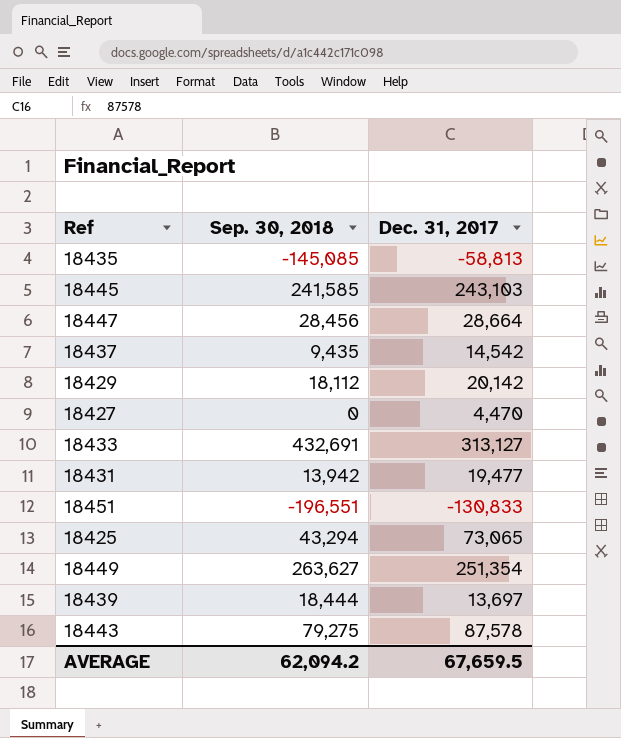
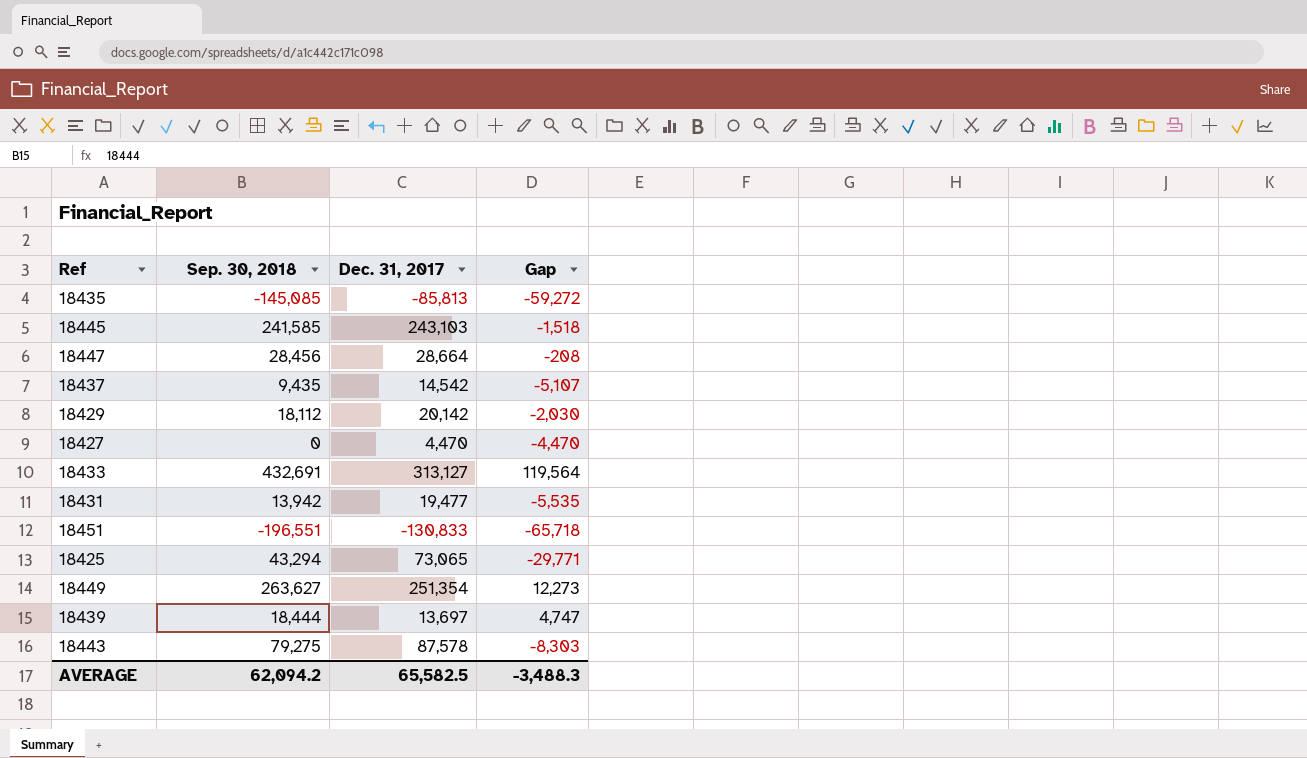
column Gap | formula: none -> [Sep. 30, 2018] - [Dec. 31, 2017]
18435 | Dec. 31, 2017: -58,813 -> -85,813
AVERAGE | Dec. 31, 2017: 67,659.5 -> 65,582.5

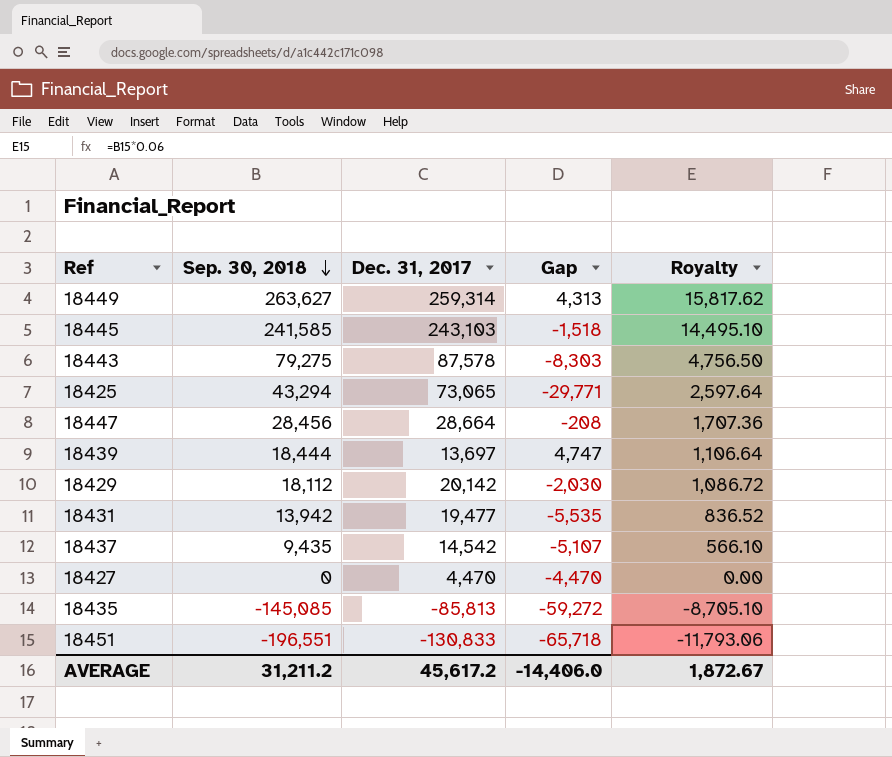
row order: none -> Sep. 30, 2018 descending
column Royalty | formula: none -> [Sep. 30, 2018] * 0.06
row 18433: 432,691 | 313,127 | 119,564 -> none
18449 | Dec. 31, 2017: 251,354 -> 259,314
18449 | Gap: 12,273 -> 4,313
AVERAGE | Sep. 30, 2018: 62,094.2 -> 31,211.2
AVERAGE | Dec. 31, 2017: 65,582.5 -> 45,617.2
AVERAGE | Gap: -3,488.3 -> -14,406.0

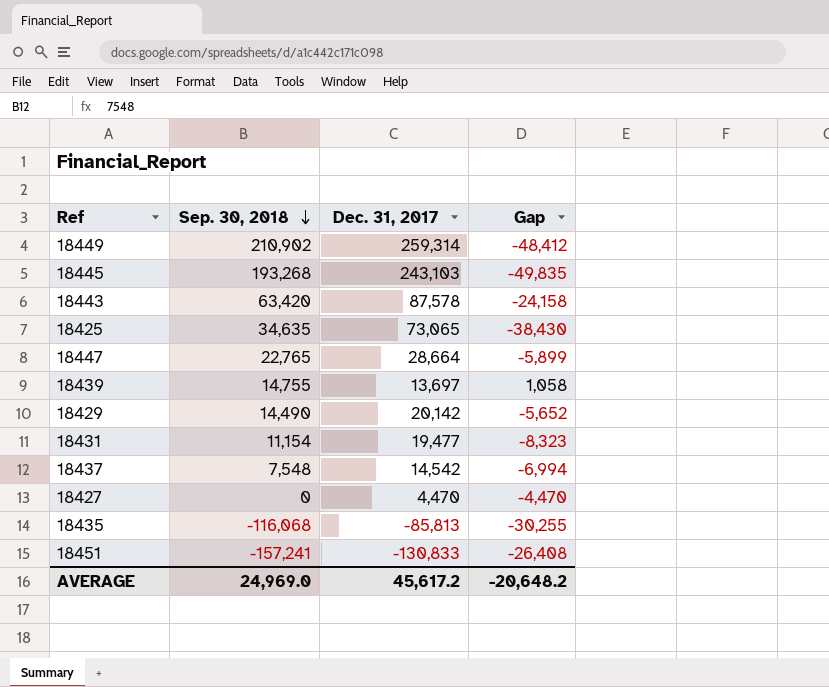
column Royalty | formula: [Sep. 30, 2018] * 0.06 -> none
18449 | Sep. 30, 2018: 263,627 -> 210,902
18449 | Gap: 4,313 -> -48,412
18445 | Sep. 30, 2018: 241,585 -> 193,268
18445 | Gap: -1,518 -> -49,835
18443 | Sep. 30, 2018: 79,275 -> 63,420
18443 | Gap: -8,303 -> -24,158
18425 | Sep. 30, 2018: 43,294 -> 34,635
18425 | Gap: -29,771 -> -38,430
18447 | Sep. 30, 2018: 28,456 -> 22,765
18447 | Gap: -208 -> -5,899
18439 | Sep. 30, 2018: 18,444 -> 14,755
18439 | Gap: 4,747 -> 1,058
18429 | Sep. 30, 2018: 18,112 -> 14,490
18429 | Gap: -2,030 -> -5,652
18431 | Sep. 30, 2018: 13,942 -> 11,154
18431 | Gap: -5,535 -> -8,323
18437 | Sep. 30, 2018: 9,435 -> 7,548
18437 | Gap: -5,107 -> -6,994
18435 | Sep. 30, 2018: -145,085 -> -116,068
18435 | Gap: -59,272 -> -30,255
18451 | Sep. 30, 2018: -196,551 -> -157,241
18451 | Gap: -65,718 -> -26,408
AVERAGE | Sep. 30, 2018: 31,211.2 -> 24,969.0
AVERAGE | Gap: -14,406.0 -> -20,648.2

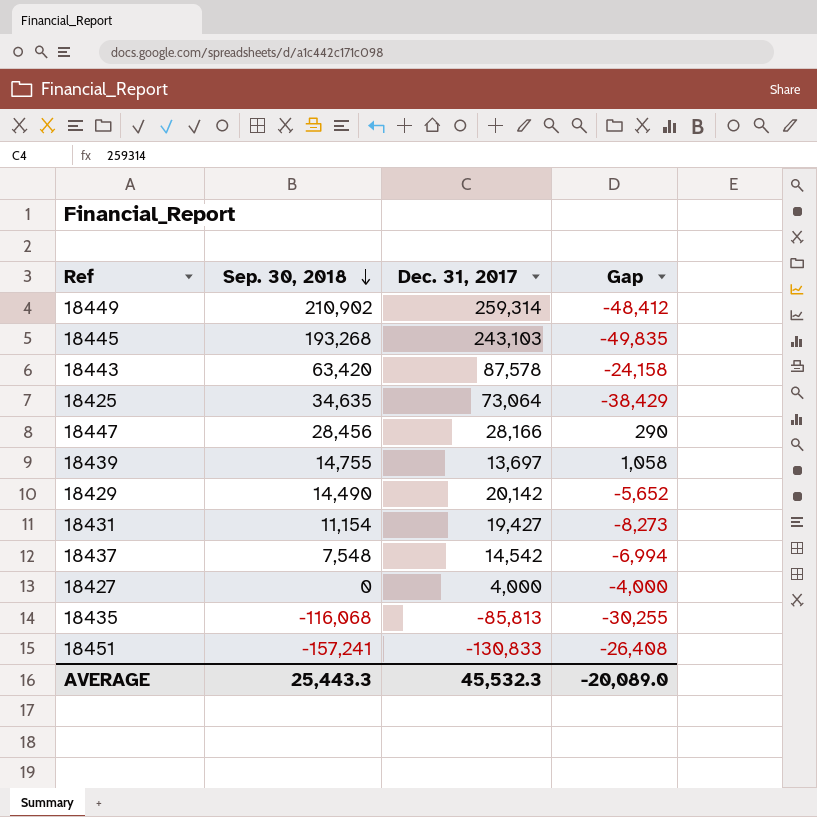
18425 | Dec. 31, 2017: 73,065 -> 73,064
18425 | Gap: -38,430 -> -38,429
18447 | Sep. 30, 2018: 22,765 -> 28,456
18447 | Dec. 31, 2017: 28,664 -> 28,166
18447 | Gap: -5,899 -> 290
18431 | Dec. 31, 2017: 19,477 -> 19,427
18431 | Gap: -8,323 -> -8,273
18427 | Dec. 31, 2017: 4,470 -> 4,000
18427 | Gap: -4,470 -> -4,000
AVERAGE | Sep. 30, 2018: 24,969.0 -> 25,443.3
AVERAGE | Dec. 31, 2017: 45,617.2 -> 45,532.3
AVERAGE | Gap: -20,648.2 -> -20,089.0

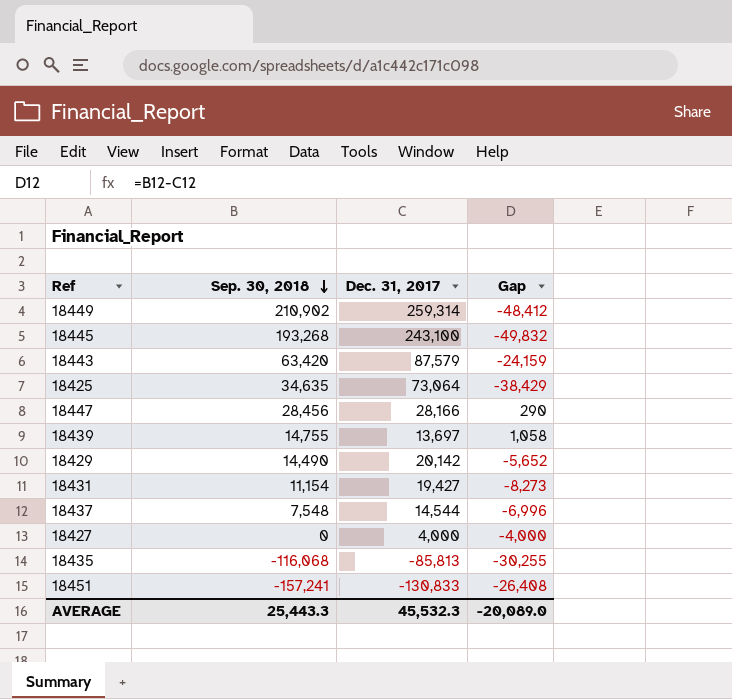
18445 | Dec. 31, 2017: 243,103 -> 243,100
18445 | Gap: -49,835 -> -49,832
18443 | Dec. 31, 2017: 87,578 -> 87,579
18443 | Gap: -24,158 -> -24,159
18437 | Dec. 31, 2017: 14,542 -> 14,544
18437 | Gap: -6,994 -> -6,996

